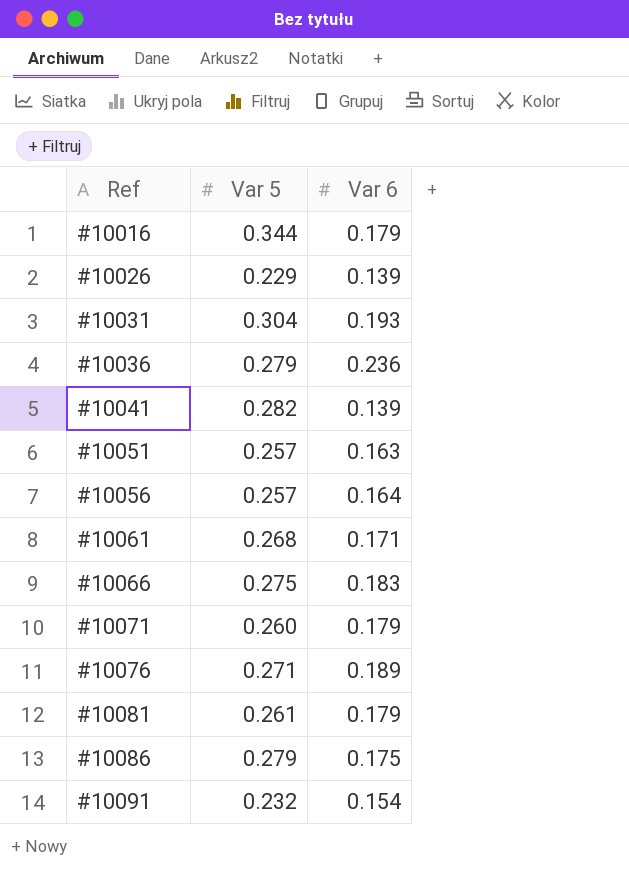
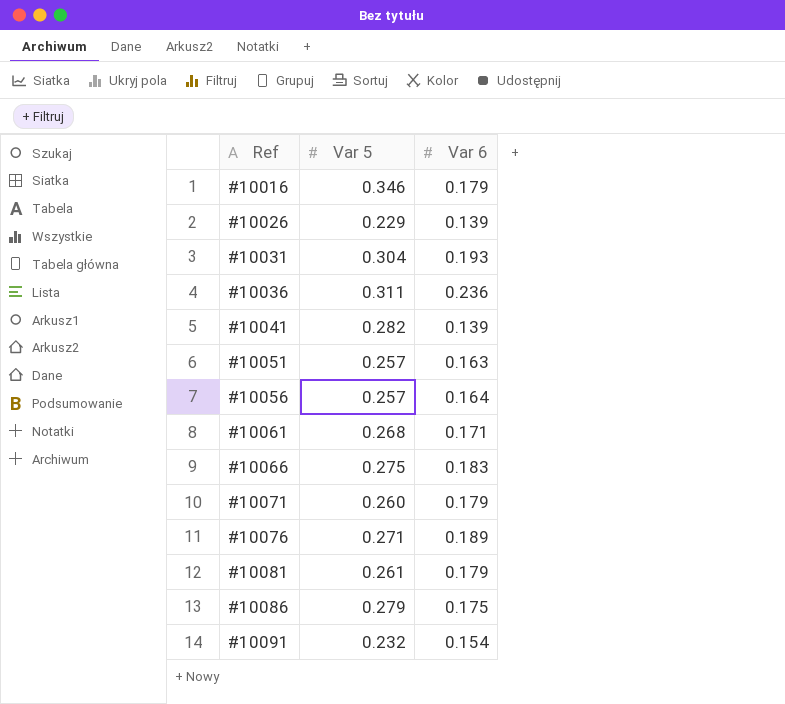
#10016 | Var 5: 0.344 -> 0.346
#10036 | Var 5: 0.279 -> 0.311

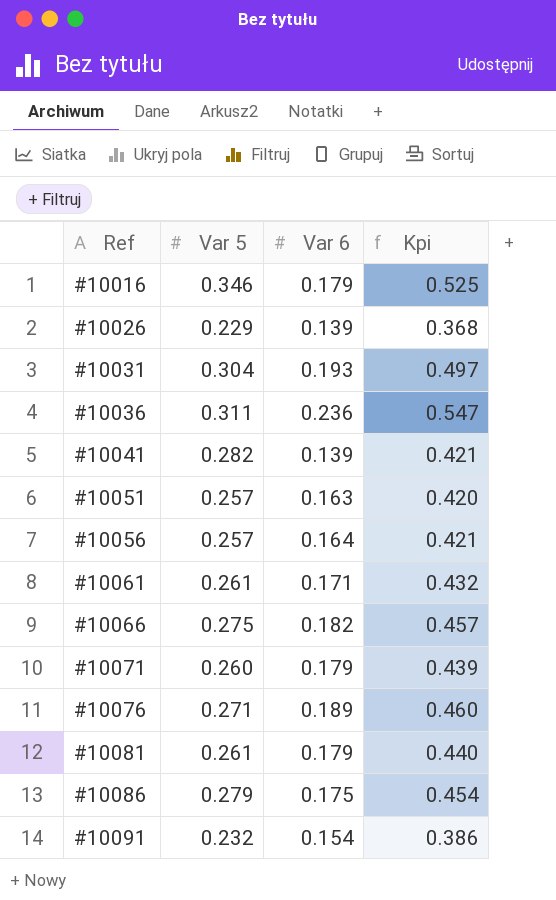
column Kpi | formula: none -> [Var 5] + [Var 6]
#10061 | Var 5: 0.268 -> 0.261
#10066 | Var 6: 0.183 -> 0.182

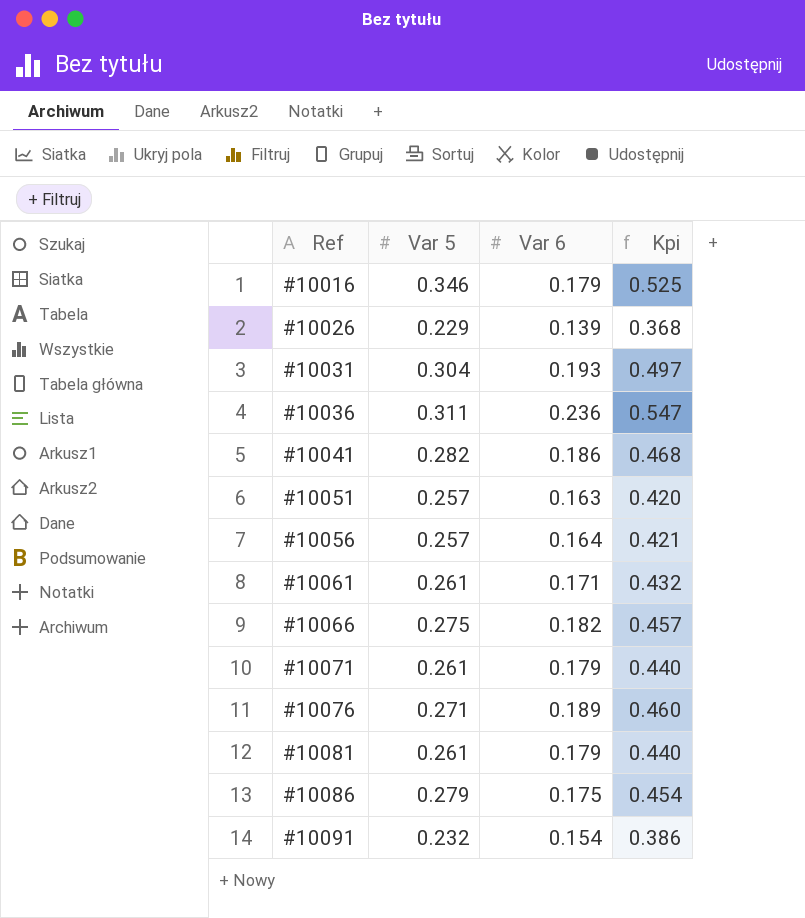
#10041 | Var 6: 0.139 -> 0.186
#10041 | Kpi: 0.421 -> 0.468
#10071 | Var 5: 0.260 -> 0.261
#10071 | Kpi: 0.439 -> 0.440

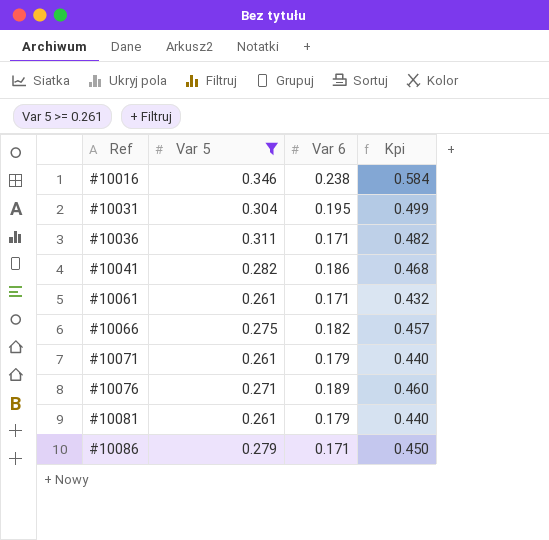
filter: none -> Var 5 >= 0.261
#10016 | Var 6: 0.179 -> 0.238
#10016 | Kpi: 0.525 -> 0.584
#10031 | Var 6: 0.193 -> 0.195
#10031 | Kpi: 0.497 -> 0.499
#10036 | Var 6: 0.236 -> 0.171
#10036 | Kpi: 0.547 -> 0.482
#10086 | Var 6: 0.175 -> 0.171
#10086 | Kpi: 0.454 -> 0.450

